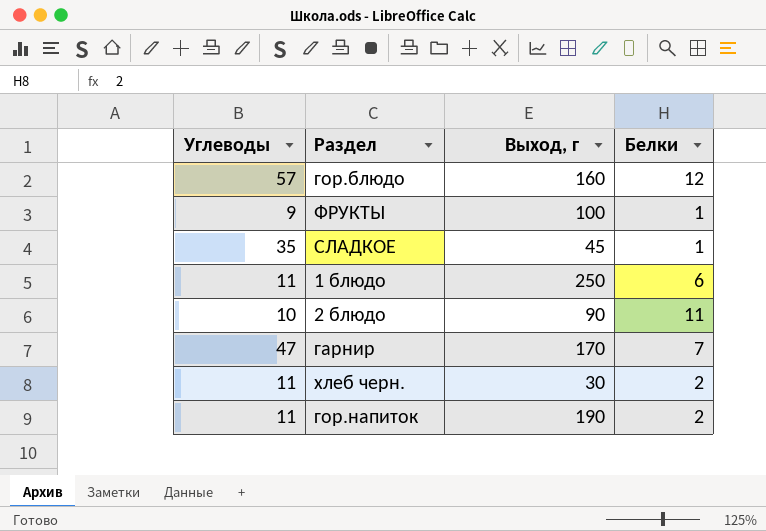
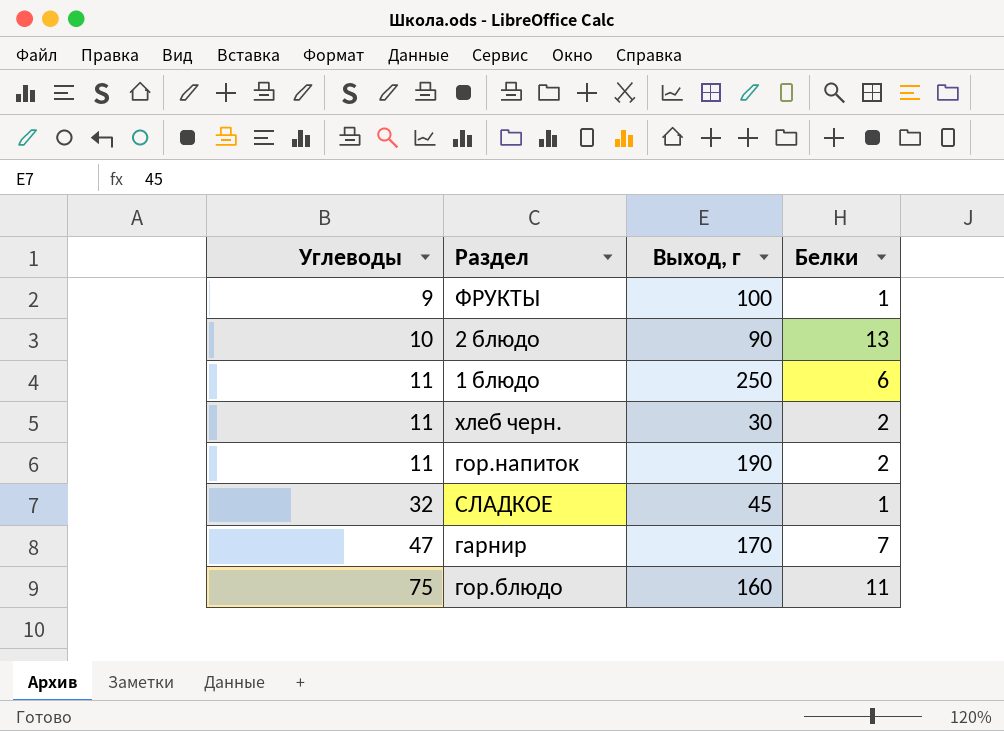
row order: none -> Углеводы ascending
2 блюдо | Белки: 11 -> 13
СЛАДКОЕ | Углеводы: 35 -> 32
гор.блюдо | Углеводы: 57 -> 75
гор.блюдо | Белки: 12 -> 11

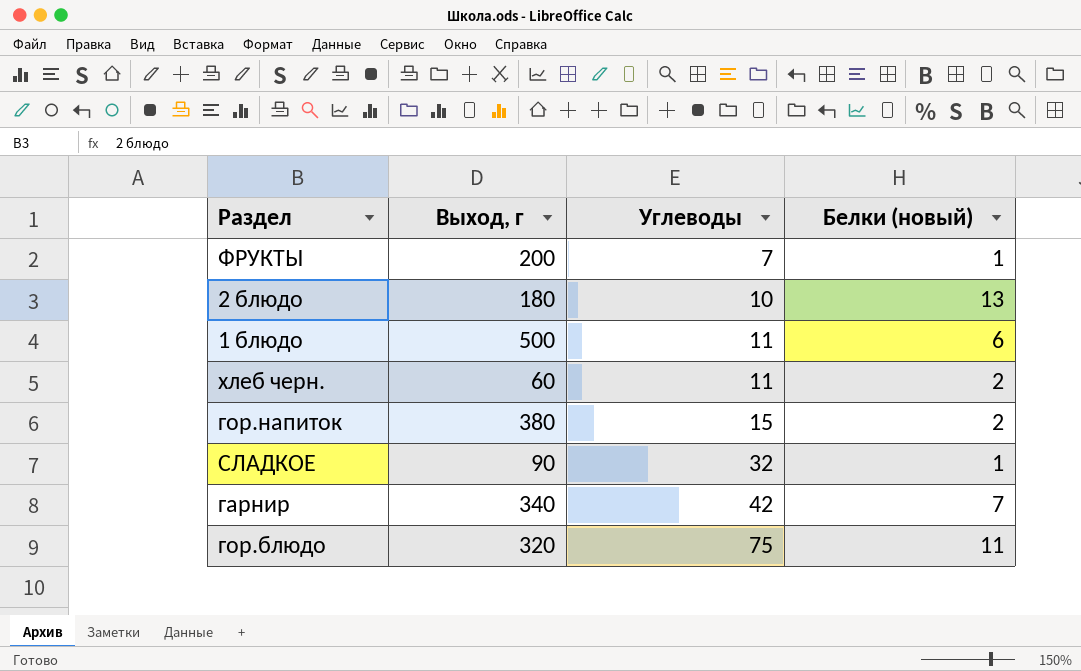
column Углеводы | position: 1 -> 3
column name: Белки -> Белки (новый)
ФРУКТЫ | Выход, г: 100 -> 200
ФРУКТЫ | Углеводы: 9 -> 7
2 блюдо | Выход, г: 90 -> 180
1 блюдо | Выход, г: 250 -> 500
хлеб черн. | Выход, г: 30 -> 60
гор.напиток | Выход, г: 190 -> 380
гор.напиток | Углеводы: 11 -> 15
СЛАДКОЕ | Выход, г: 45 -> 90
гарнир | Выход, г: 170 -> 340
гарнир | Углеводы: 47 -> 42
гор.блюдо | Выход, г: 160 -> 320

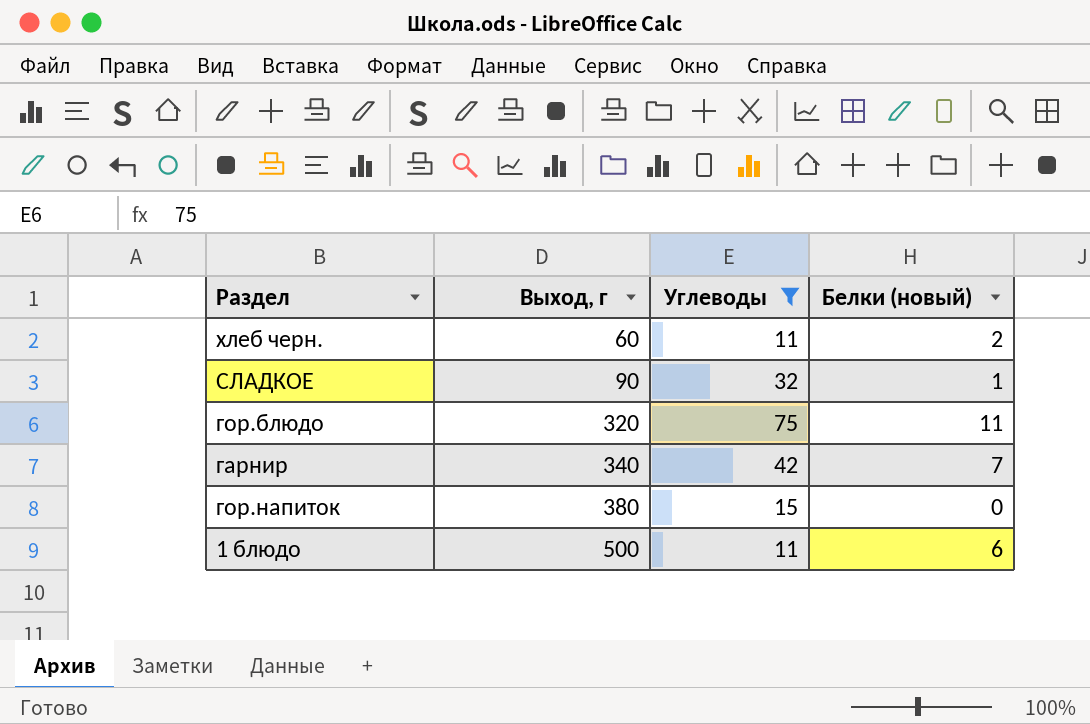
filter: none -> Углеводы >= 11
row order: Углеводы ascending -> Выход, г ascending
гор.напиток | Белки (новый): 2 -> 0

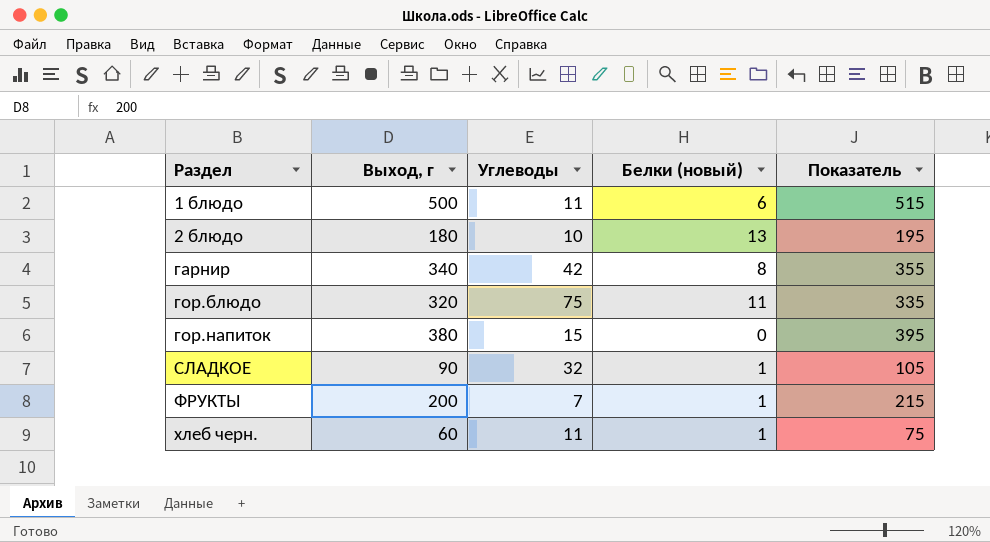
filter: Углеводы >= 11 -> none
row order: Выход, г ascending -> Раздел ascending
column Показатель | formula: none -> [Выход, г] + 15
гарнир | Белки (новый): 7 -> 8
хлеб черн. | Белки (новый): 2 -> 1

